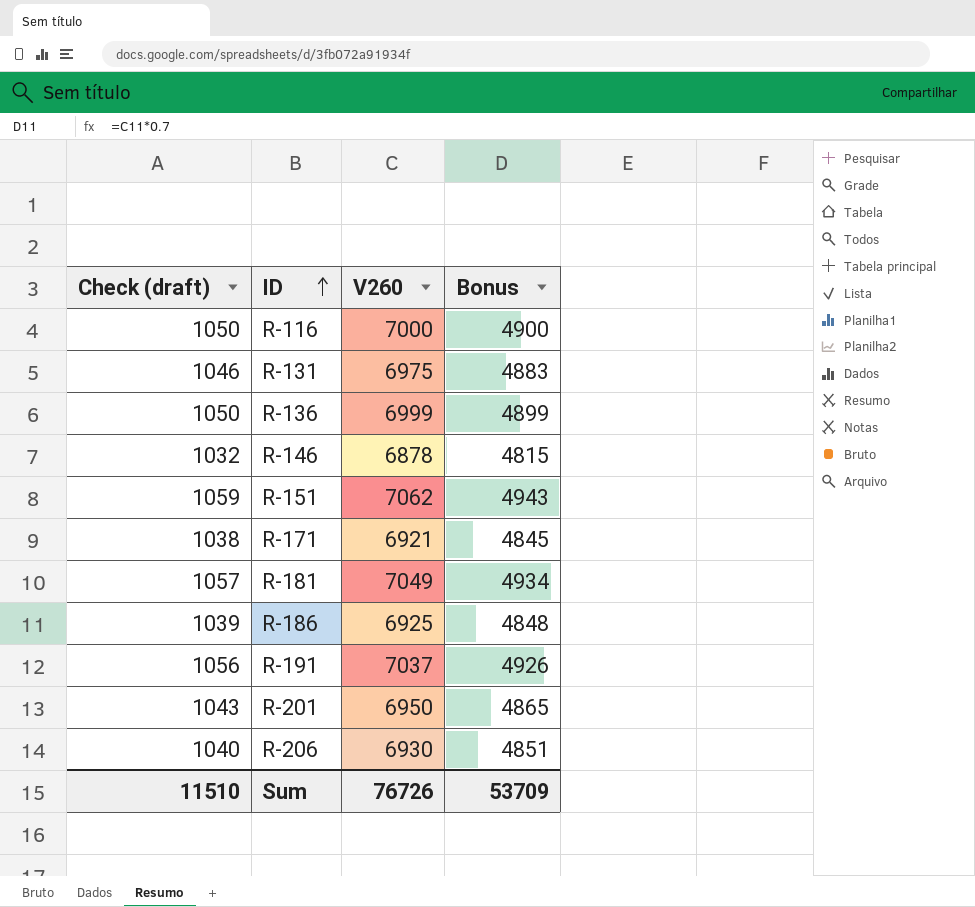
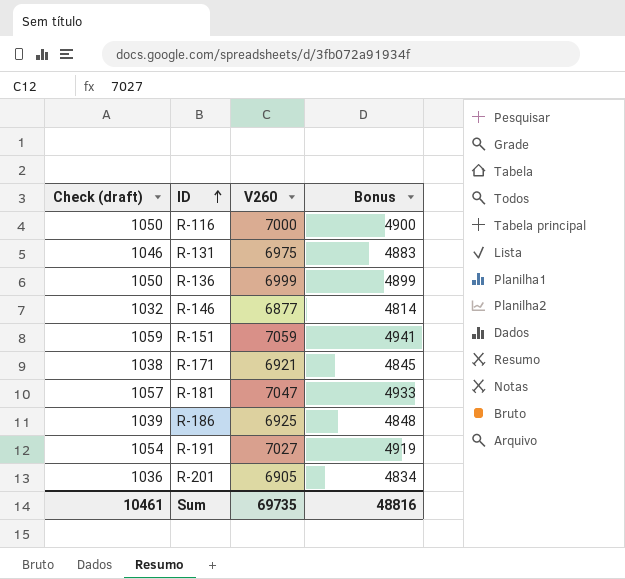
row R-206: 1040 | 6930 | 4851 -> none
R-146 | V260: 6878 -> 6877
R-146 | Bonus: 4815 -> 4814
R-151 | V260: 7062 -> 7059
R-151 | Bonus: 4943 -> 4941
R-181 | V260: 7049 -> 7047
R-181 | Bonus: 4934 -> 4933
R-191 | Check (draft): 1056 -> 1054
R-191 | V260: 7037 -> 7027
R-191 | Bonus: 4926 -> 4919
R-201 | Check (draft): 1043 -> 1036
R-201 | V260: 6950 -> 6905
R-201 | Bonus: 4865 -> 4834
Sum | Check (draft): 11510 -> 10461
Sum | V260: 76726 -> 69735
Sum | Bonus: 53709 -> 48816

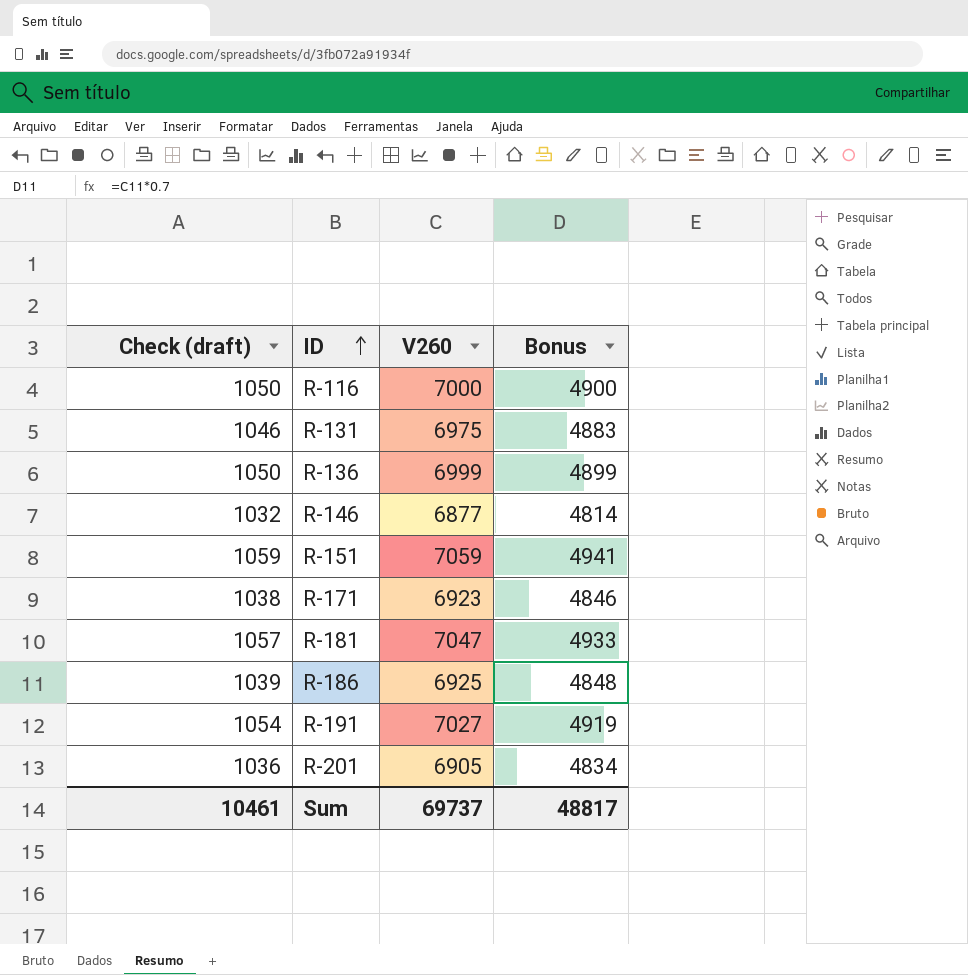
R-171 | V260: 6921 -> 6923
R-171 | Bonus: 4845 -> 4846
Sum | V260: 69735 -> 69737
Sum | Bonus: 48816 -> 48817

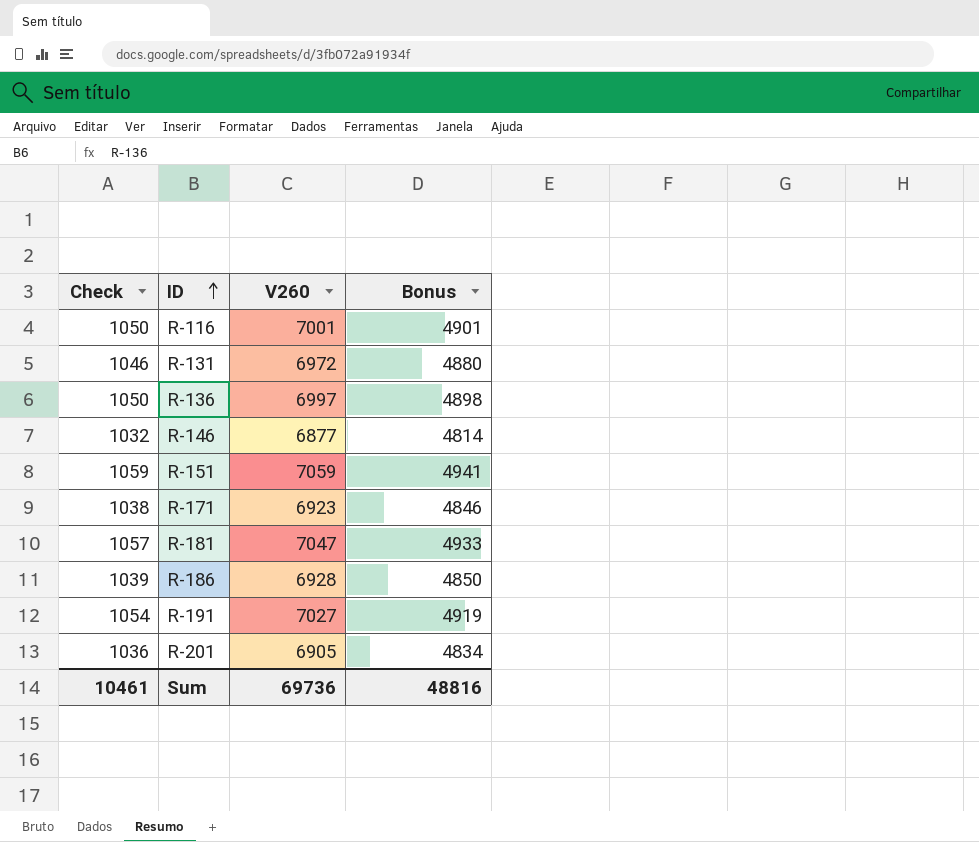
column name: Check (draft) -> Check
R-116 | V260: 7000 -> 7001
R-116 | Bonus: 4900 -> 4901
R-131 | V260: 6975 -> 6972
R-131 | Bonus: 4883 -> 4880
R-136 | V260: 6999 -> 6997
R-136 | Bonus: 4899 -> 4898
R-186 | V260: 6925 -> 6928
R-186 | Bonus: 4848 -> 4850
Sum | V260: 69737 -> 69736
Sum | Bonus: 48817 -> 48816

